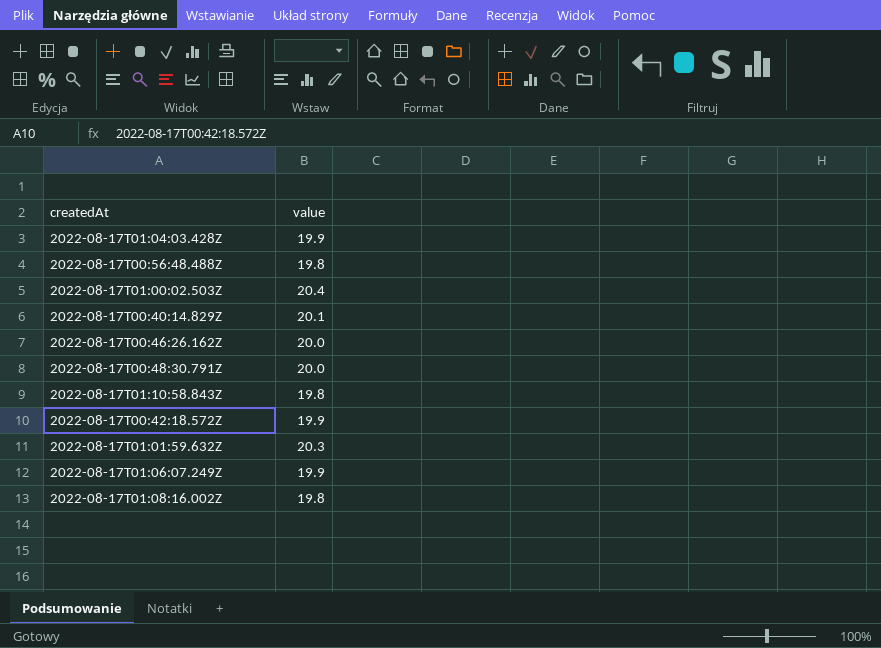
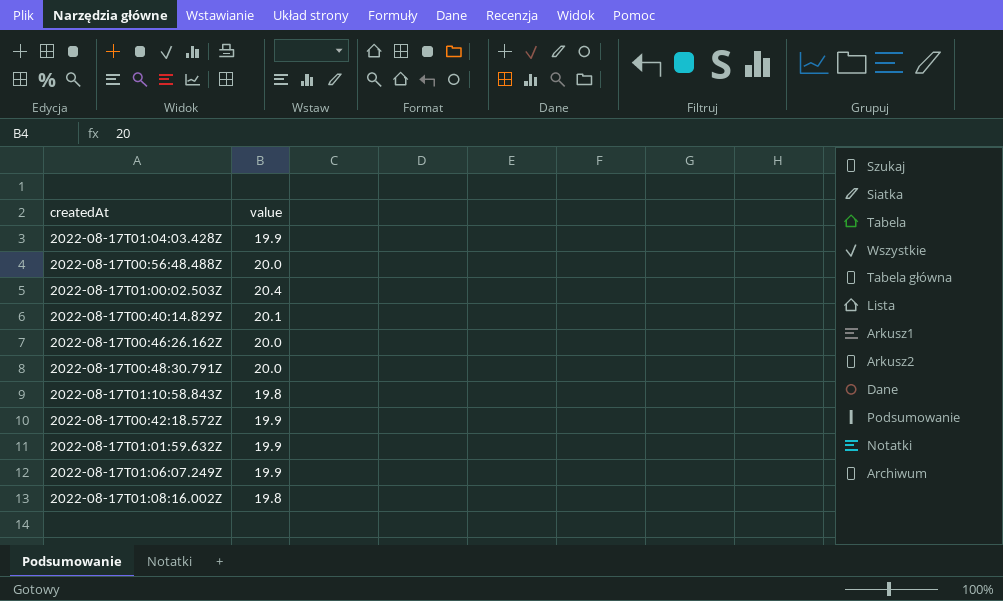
2022-08-17T00:56:48.488Z | value: 19.8 -> 20.0
2022-08-17T01:01:59.632Z | value: 20.3 -> 19.9

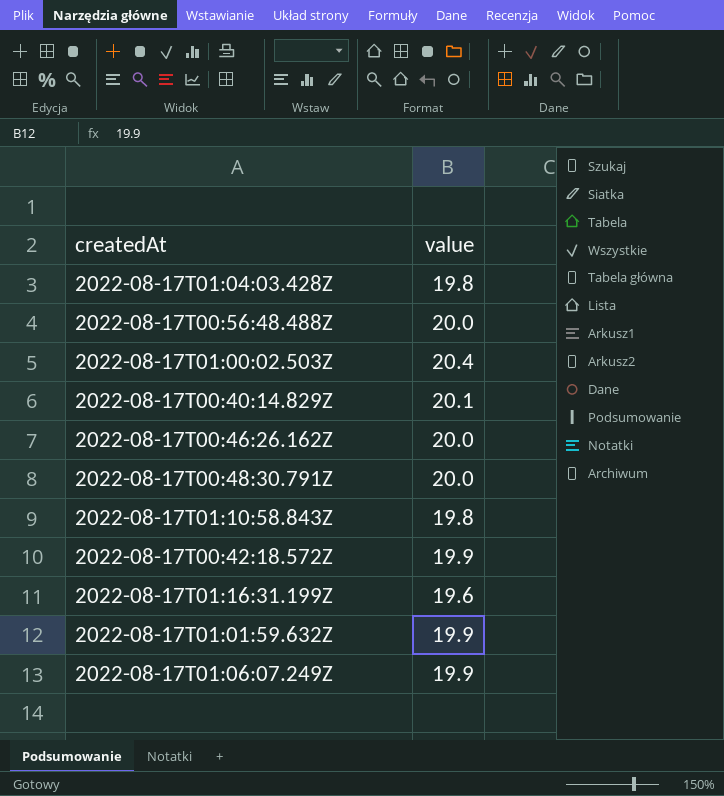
row 2022-08-17T01:08:16.002Z: 19.8 -> none
2022-08-17T01:04:03.428Z | value: 19.9 -> 19.8
row 2022-08-17T01:16:31.199Z: none -> 19.6

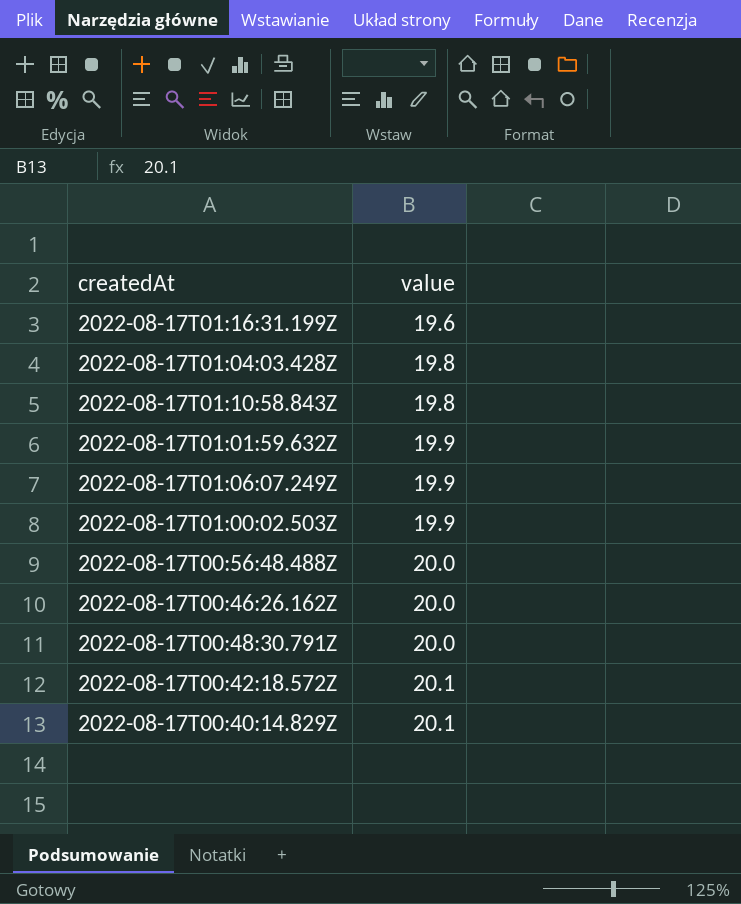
row order: none -> value ascending
2022-08-17T01:00:02.503Z | value: 20.4 -> 19.9
2022-08-17T00:42:18.572Z | value: 19.9 -> 20.1

